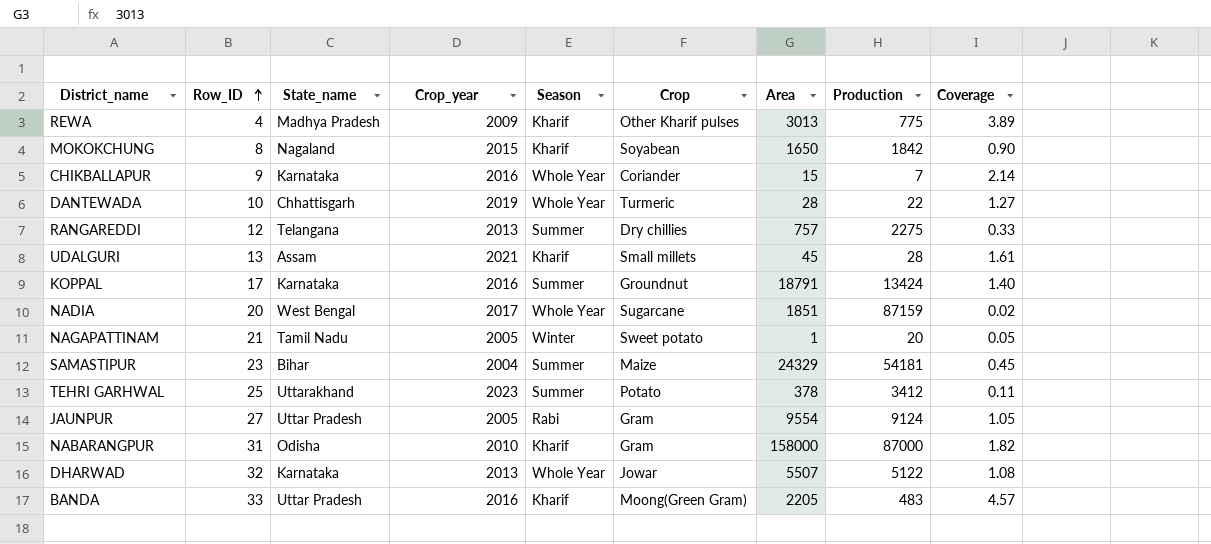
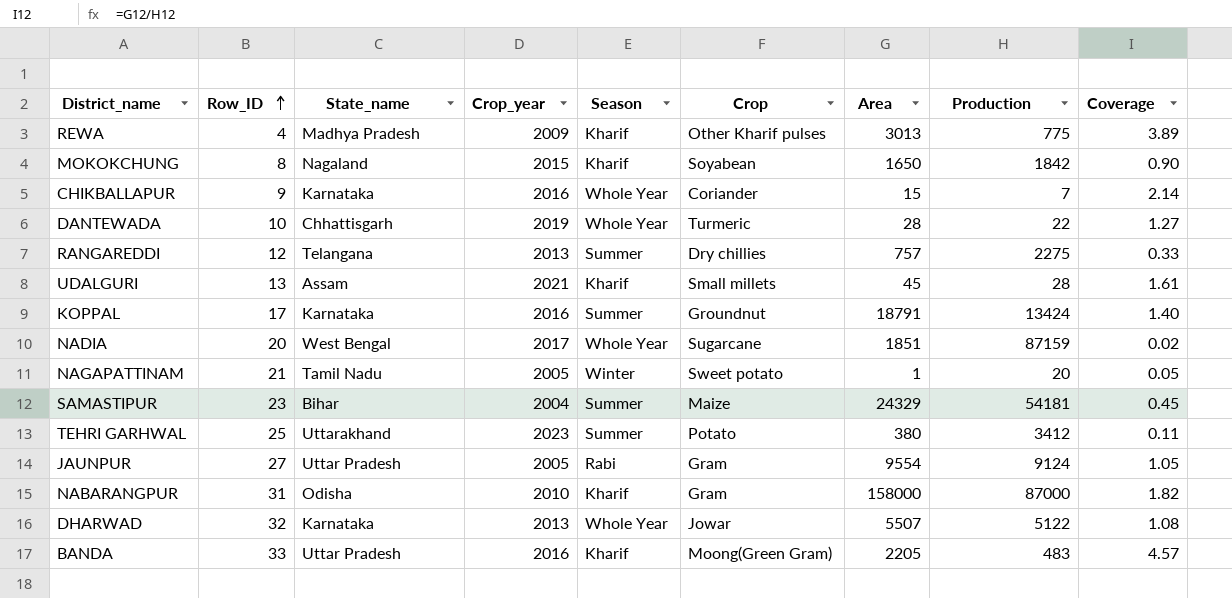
TEHRI GARHWAL | Area: 378 -> 380

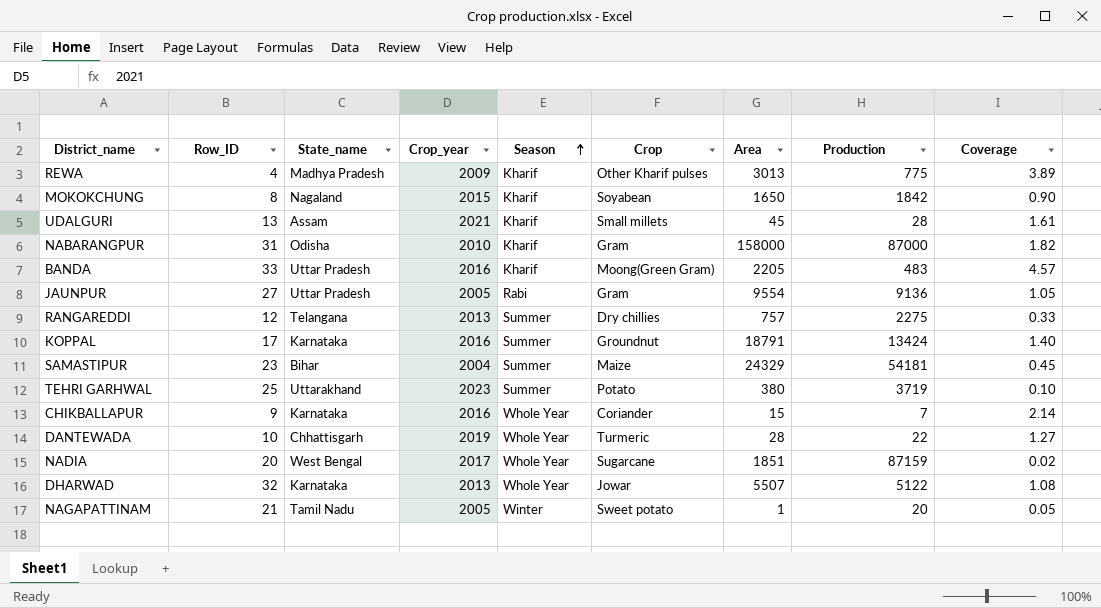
row order: Row_ID ascending -> Season ascending
JAUNPUR | Production: 9124 -> 9136
TEHRI GARHWAL | Production: 3412 -> 3719
TEHRI GARHWAL | Coverage: 0.11 -> 0.10

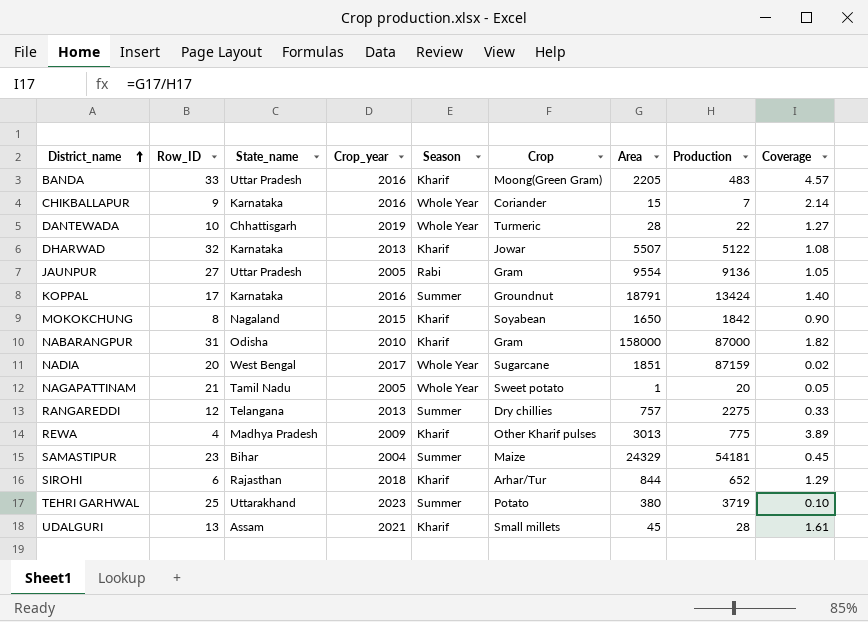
row order: Season ascending -> District_name ascending
DHARWAD | Season: Whole Year -> Kharif
NAGAPATTINAM | Season: Winter -> Whole Year
row SIROHI: none -> 6 | Rajasthan | 2018 | Kharif | Arhar/Tur | 844 | 652 | 1.29

